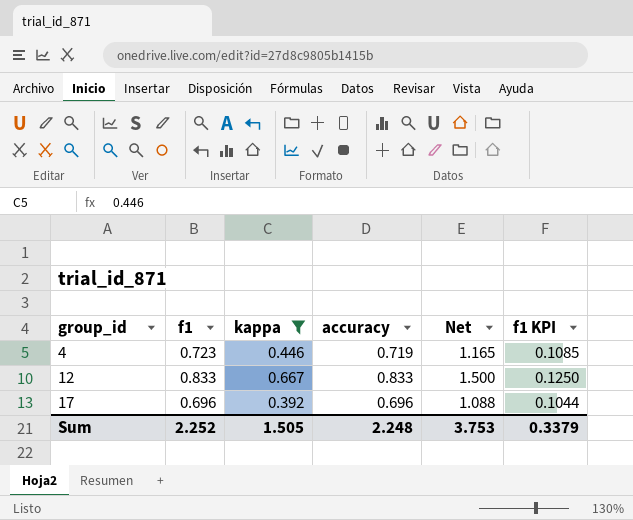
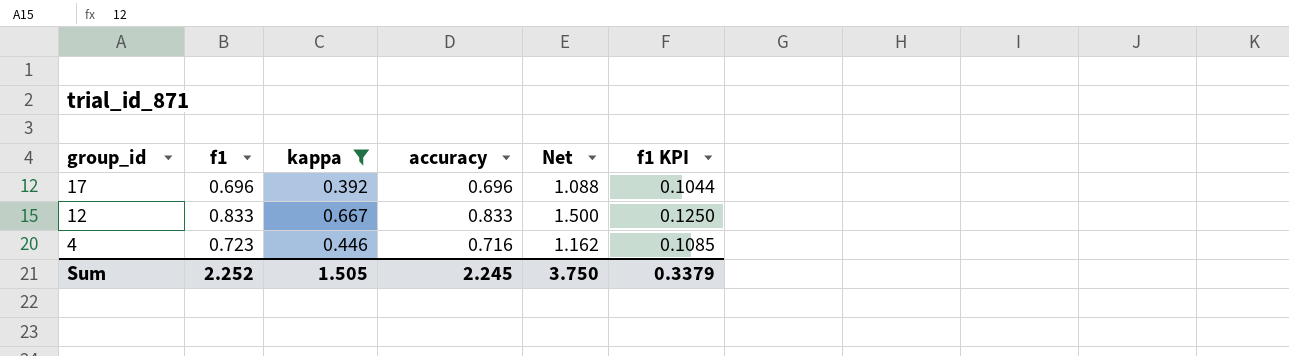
row order: group_id ascending -> group_id descending
4 | accuracy: 0.719 -> 0.716
4 | Net: 1.165 -> 1.162
Sum | accuracy: 2.248 -> 2.245
Sum | Net: 3.753 -> 3.750

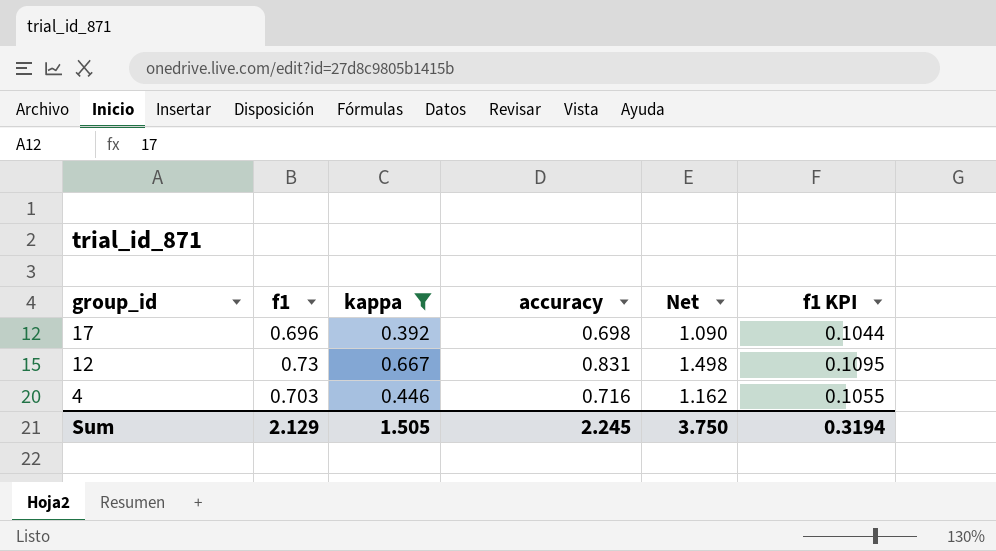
17 | accuracy: 0.696 -> 0.698
17 | Net: 1.088 -> 1.090
12 | f1: 0.833 -> 0.73
12 | accuracy: 0.833 -> 0.831
12 | Net: 1.500 -> 1.498
12 | f1 KPI: 0.1250 -> 0.1095
4 | f1: 0.723 -> 0.703
4 | f1 KPI: 0.1085 -> 0.1055
Sum | f1: 2.252 -> 2.129
Sum | f1 KPI: 0.3379 -> 0.3194

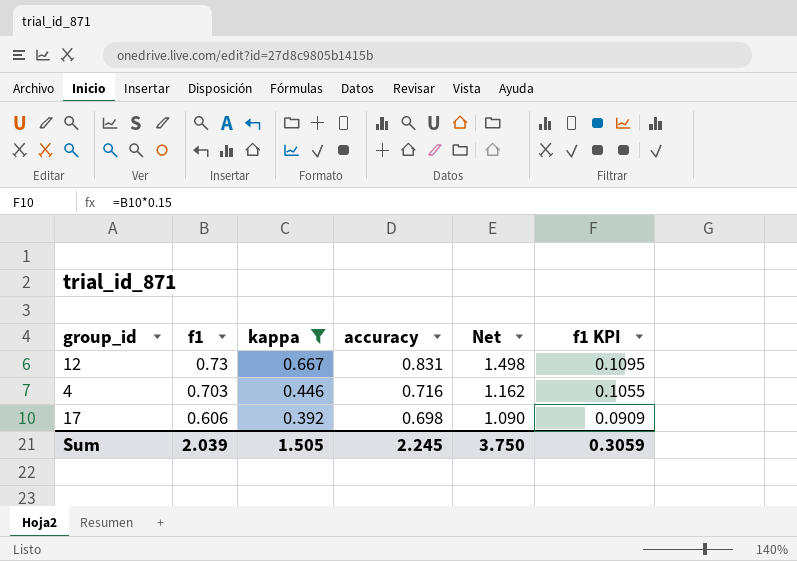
row order: group_id descending -> f1 descending
17 | f1: 0.696 -> 0.606
17 | f1 KPI: 0.1044 -> 0.0909
Sum | f1: 2.129 -> 2.039
Sum | f1 KPI: 0.3194 -> 0.3059

